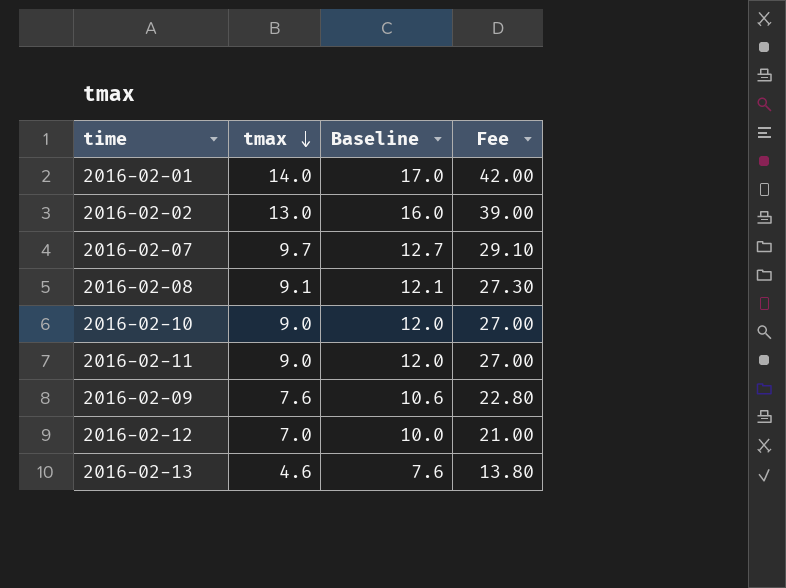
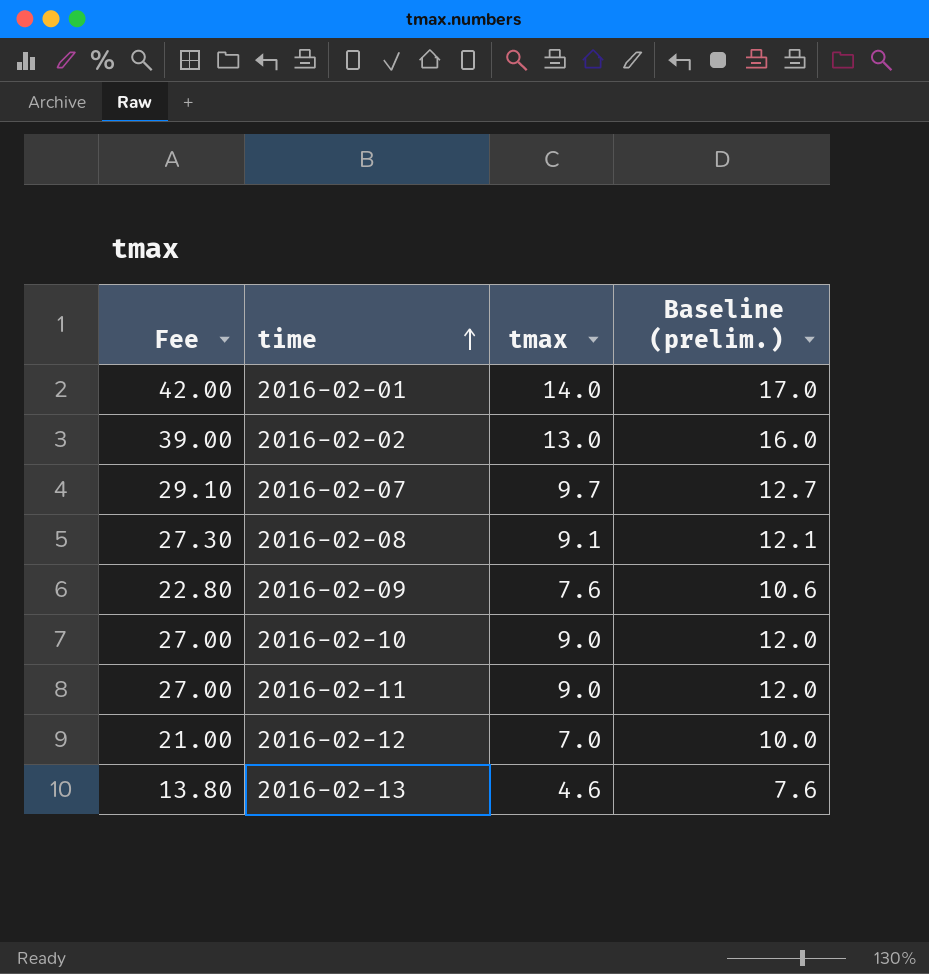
row order: tmax descending -> time ascending
column Fee | position: 4 -> 1
column name: Baseline -> Baseline (prelim.)

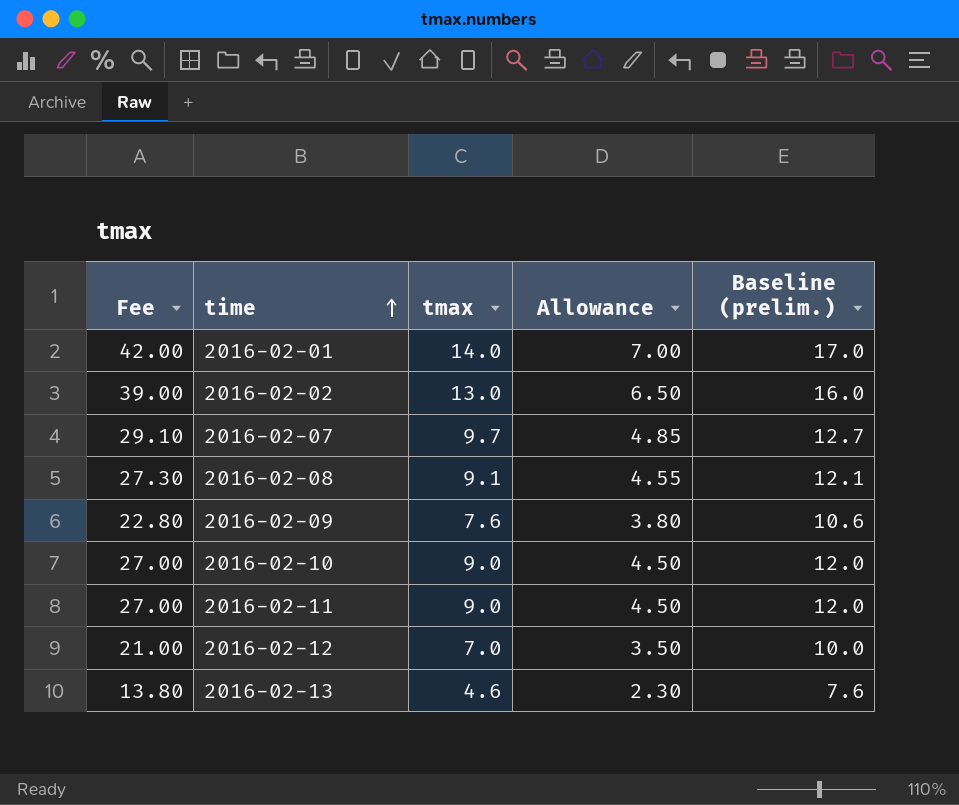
column Allowance | formula: none -> [tmax] * 0.5

